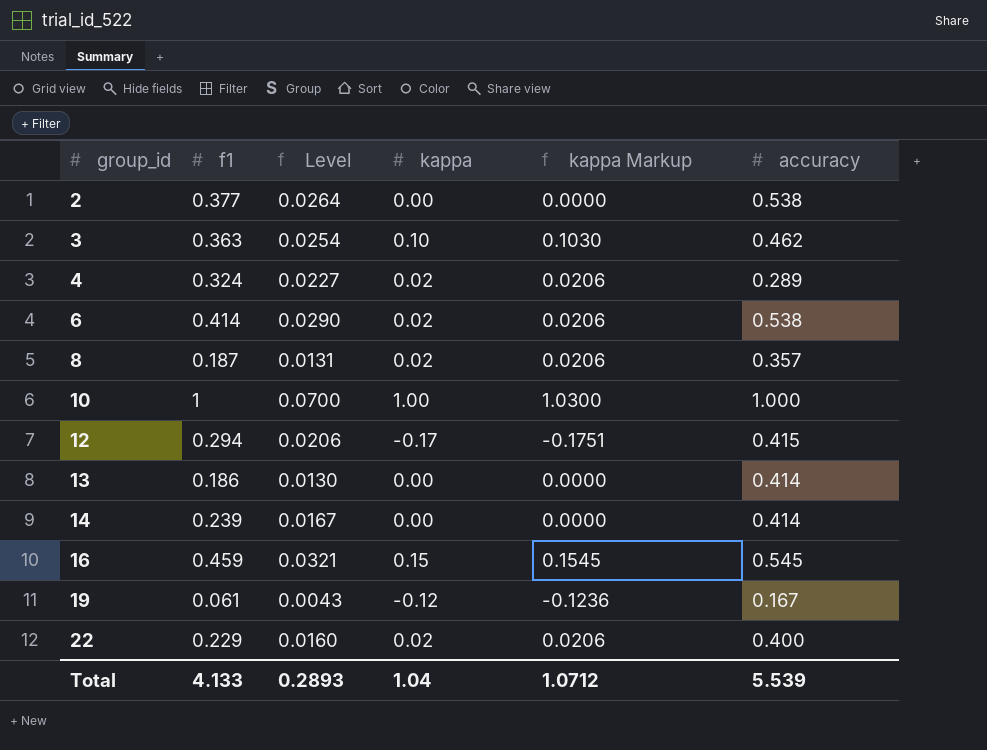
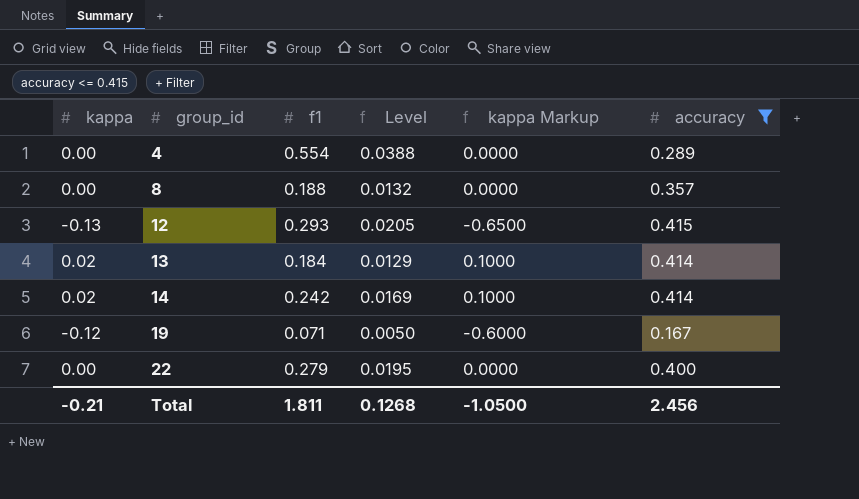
filter: none -> accuracy <= 0.415
column kappa | position: 4 -> 1
column kappa Markup | formula: [kappa] * 1.03 -> [kappa] * 5
4 | kappa: 0.02 -> 0.00
4 | f1: 0.324 -> 0.554
4 | Level: 0.0227 -> 0.0388
8 | kappa: 0.02 -> 0.00
8 | f1: 0.187 -> 0.188
8 | Level: 0.0131 -> 0.0132
12 | kappa: -0.17 -> -0.13
12 | f1: 0.294 -> 0.293
12 | Level: 0.0206 -> 0.0205
13 | kappa: 0.00 -> 0.02
13 | f1: 0.186 -> 0.184
13 | Level: 0.0130 -> 0.0129
14 | kappa: 0.00 -> 0.02
14 | f1: 0.239 -> 0.242
14 | Level: 0.0167 -> 0.0169
19 | f1: 0.061 -> 0.071
19 | Level: 0.0043 -> 0.0050
22 | kappa: 0.02 -> 0.00
22 | f1: 0.229 -> 0.279
22 | Level: 0.0160 -> 0.0195
Total | kappa: 1.04 -> -0.21
Total | f1: 4.133 -> 1.811
Total | Level: 0.2893 -> 0.1268
Total | kappa Markup: 1.0712 -> -1.0500
Total | accuracy: 5.539 -> 2.456

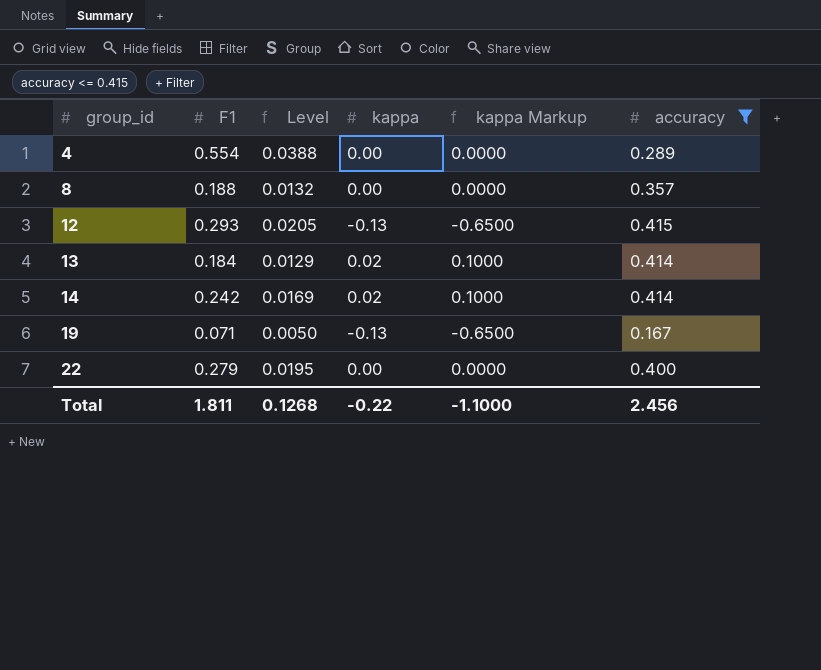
column name: f1 -> F1
column kappa | position: 1 -> 4
19 | kappa: -0.12 -> -0.13
19 | kappa Markup: -0.6000 -> -0.6500
Total | kappa: -0.21 -> -0.22
Total | kappa Markup: -1.0500 -> -1.1000

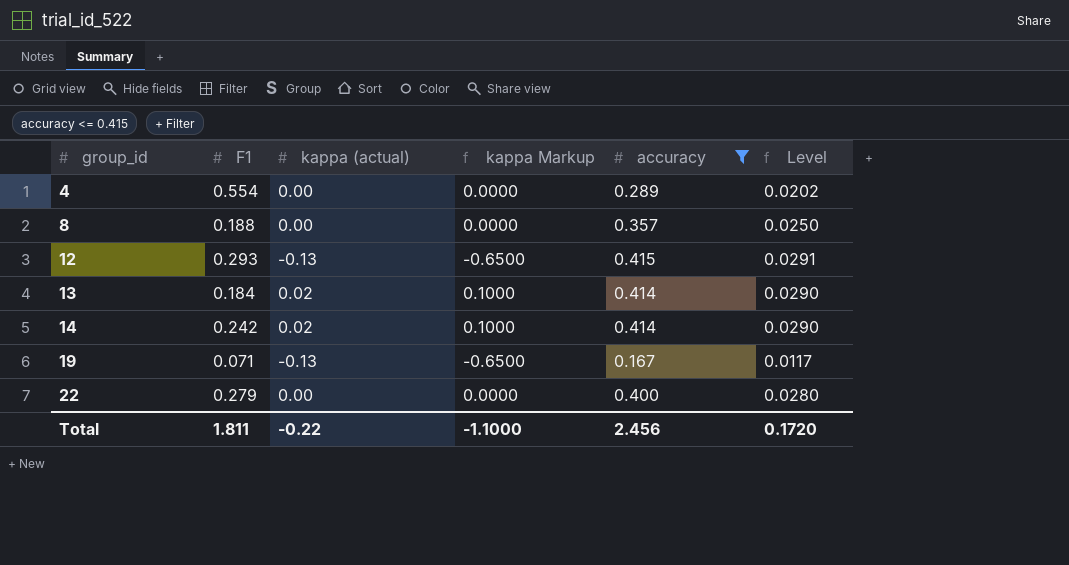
column name: kappa -> kappa (actual)
column Level | formula: [F1] * 0.07 -> [accuracy] * 0.07
column Level | position: 3 -> 6
Total | Level: 0.1268 -> 0.1720

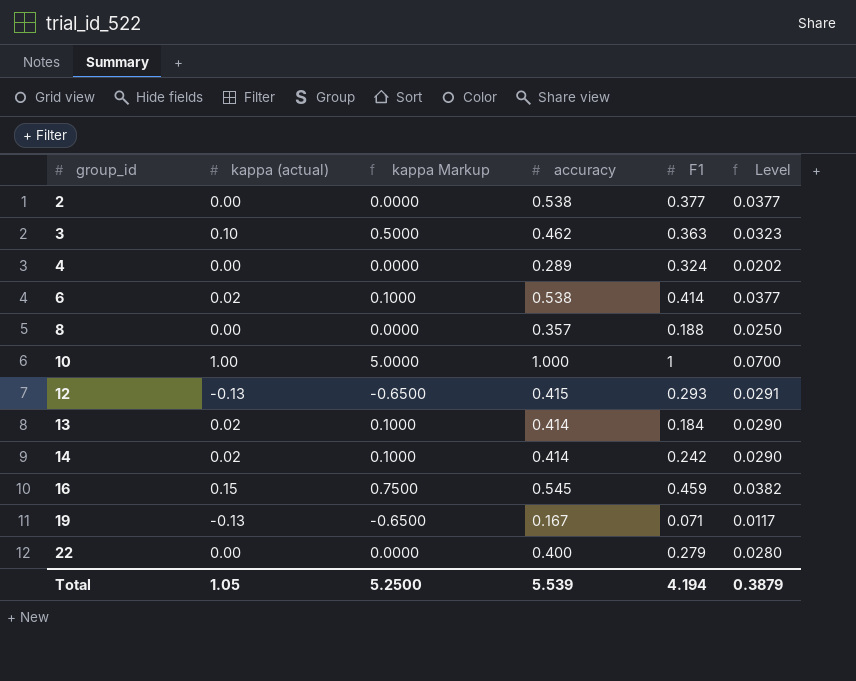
filter: accuracy <= 0.415 -> none
column F1 | position: 2 -> 5
4 | F1: 0.554 -> 0.324
Total | kappa (actual): -0.22 -> 1.05
Total | kappa Markup: -1.1000 -> 5.2500
Total | accuracy: 2.456 -> 5.539
Total | F1: 1.811 -> 4.194
Total | Level: 0.1720 -> 0.3879

